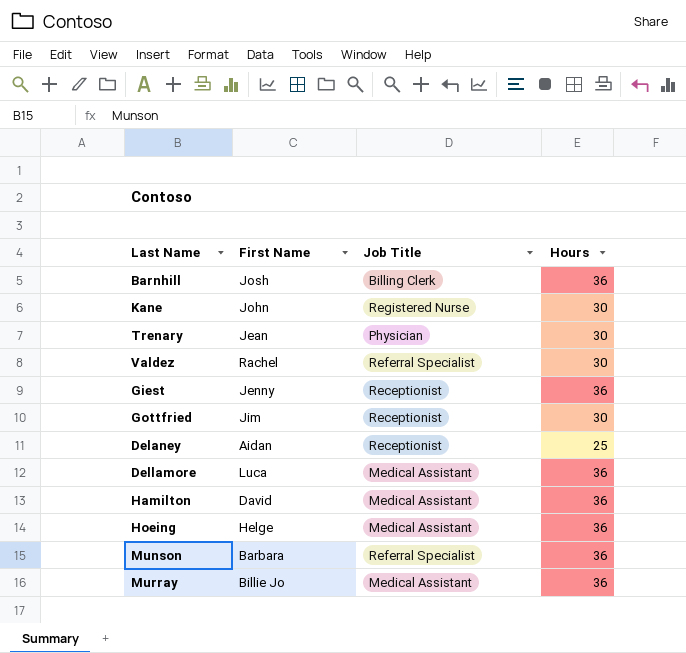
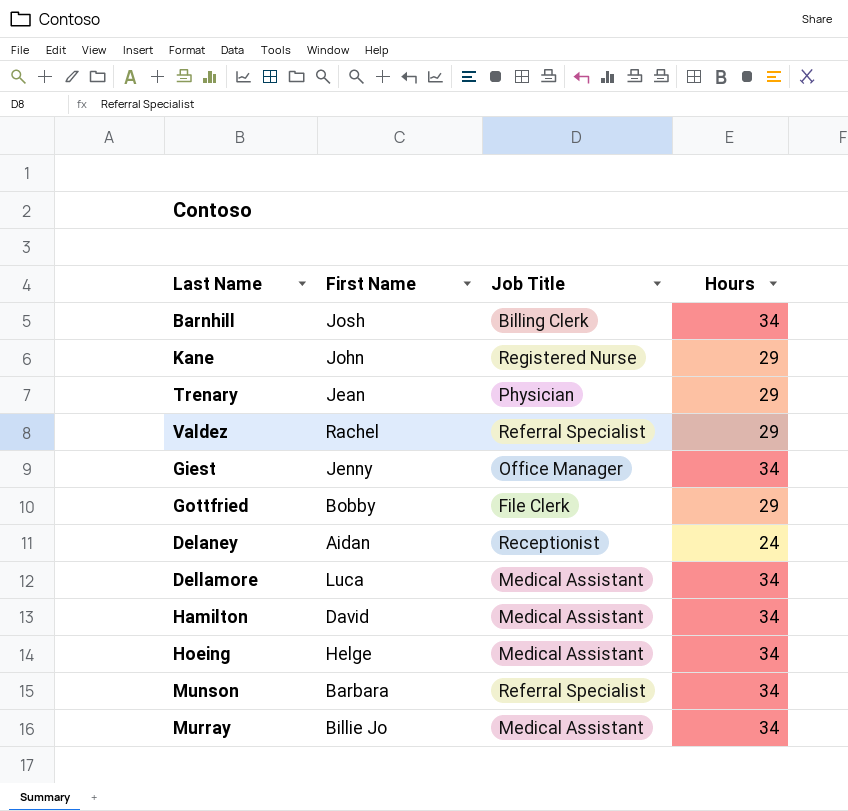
Barnhill | Hours: 36 -> 34
Kane | Hours: 30 -> 29
Trenary | Hours: 30 -> 29
Valdez | Hours: 30 -> 29
Giest | Job Title: Receptionist -> Office Manager
Giest | Hours: 36 -> 34
Gottfried | First Name: Jim -> Bobby
Gottfried | Job Title: Receptionist -> File Clerk
Gottfried | Hours: 30 -> 29
Delaney | Hours: 25 -> 24
Dellamore | Hours: 36 -> 34
Hamilton | Hours: 36 -> 34
Hoeing | Hours: 36 -> 34
Munson | Hours: 36 -> 34
Murray | Hours: 36 -> 34

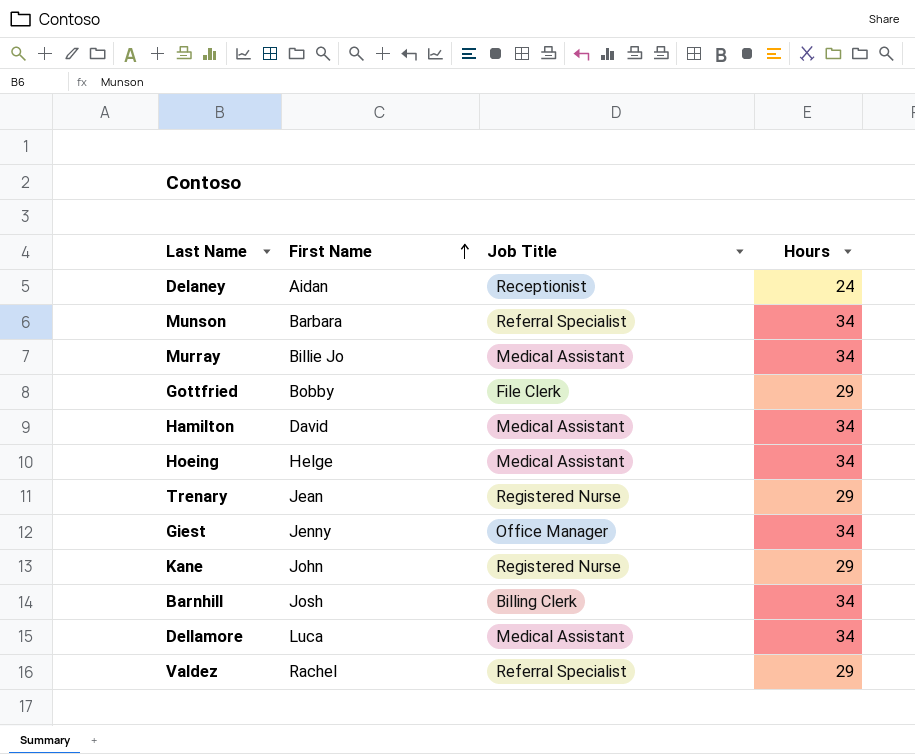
row order: none -> First Name ascending
Trenary | Job Title: Physician -> Registered Nurse

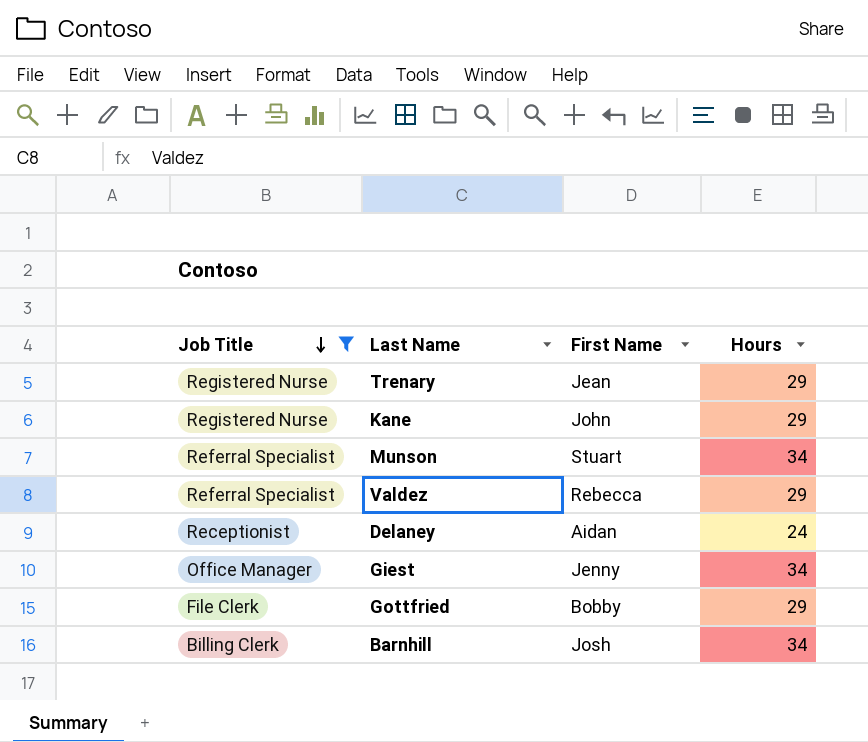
filter: none -> Job Title != Medical Assistant
row order: First Name ascending -> Job Title descending
column Job Title | position: 3 -> 1
Munson | First Name: Barbara -> Stuart
Valdez | First Name: Rachel -> Rebecca

